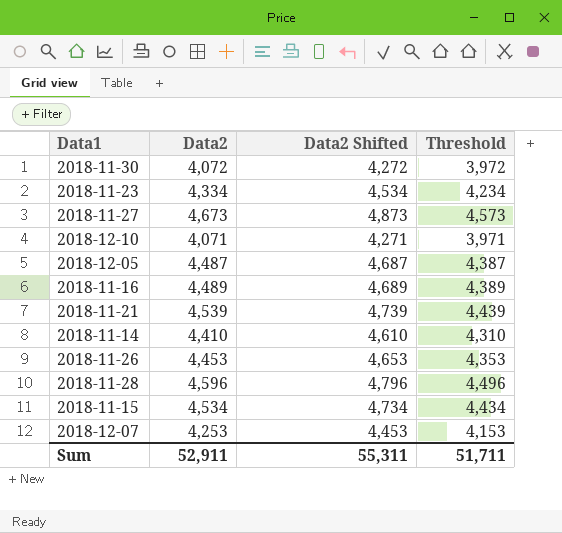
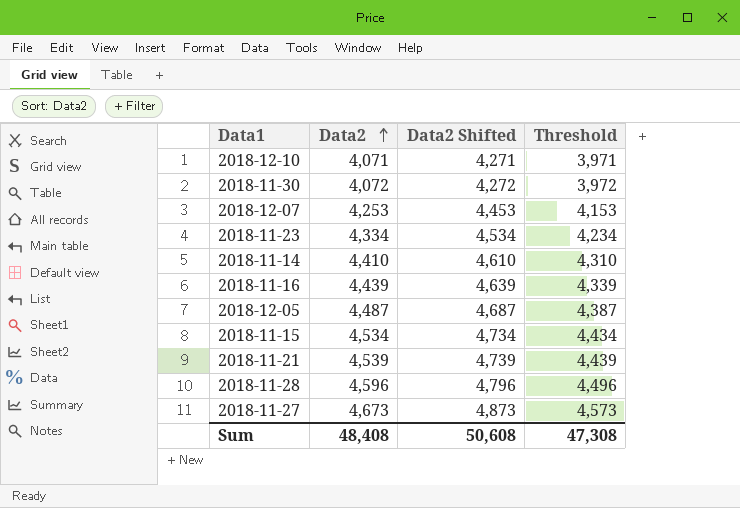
row order: none -> Data2 ascending
row 2018-11-26: 4,453 | 4,653 | 4,353 -> none
2018-11-16 | Data2: 4,489 -> 4,439
2018-11-16 | Data2 Shifted: 4,689 -> 4,639
2018-11-16 | Threshold: 4,389 -> 4,339
Sum | Data2: 52,911 -> 48,408
Sum | Data2 Shifted: 55,311 -> 50,608
Sum | Threshold: 51,711 -> 47,308

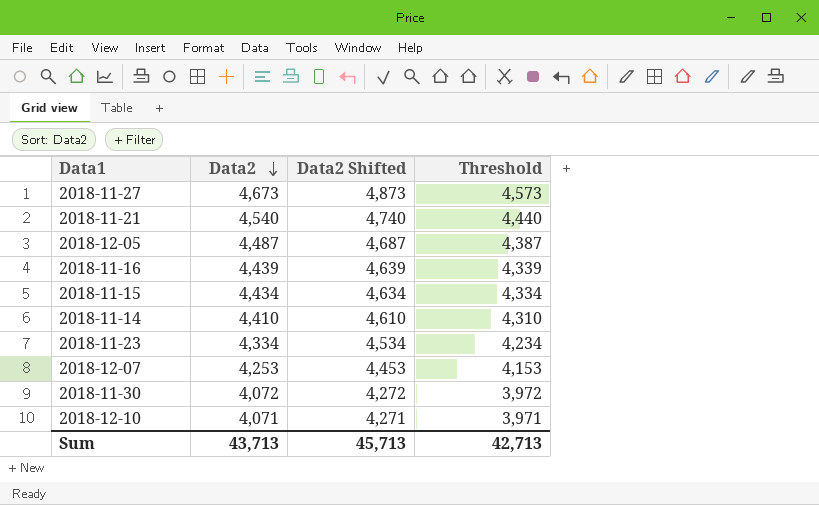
row order: Data2 ascending -> Data2 descending
row 2018-11-28: 4,596 | 4,796 | 4,496 -> none
2018-11-21 | Data2: 4,539 -> 4,540
2018-11-21 | Data2 Shifted: 4,739 -> 4,740
2018-11-21 | Threshold: 4,439 -> 4,440
2018-11-15 | Data2: 4,534 -> 4,434
2018-11-15 | Data2 Shifted: 4,734 -> 4,634
2018-11-15 | Threshold: 4,434 -> 4,334
Sum | Data2: 48,408 -> 43,713
Sum | Data2 Shifted: 50,608 -> 45,713
Sum | Threshold: 47,308 -> 42,713

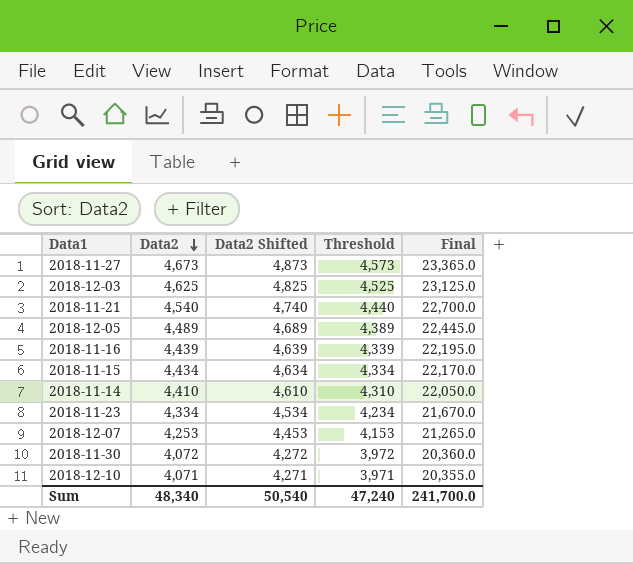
column Final | formula: none -> [Data2] * 5
row 2018-12-03: none -> 4,625 | 4,825 | 4,525 | 23,125.0
2018-12-05 | Data2: 4,487 -> 4,489
2018-12-05 | Data2 Shifted: 4,687 -> 4,689
2018-12-05 | Threshold: 4,387 -> 4,389
Sum | Data2: 43,713 -> 48,340
Sum | Data2 Shifted: 45,713 -> 50,540
Sum | Threshold: 42,713 -> 47,240

